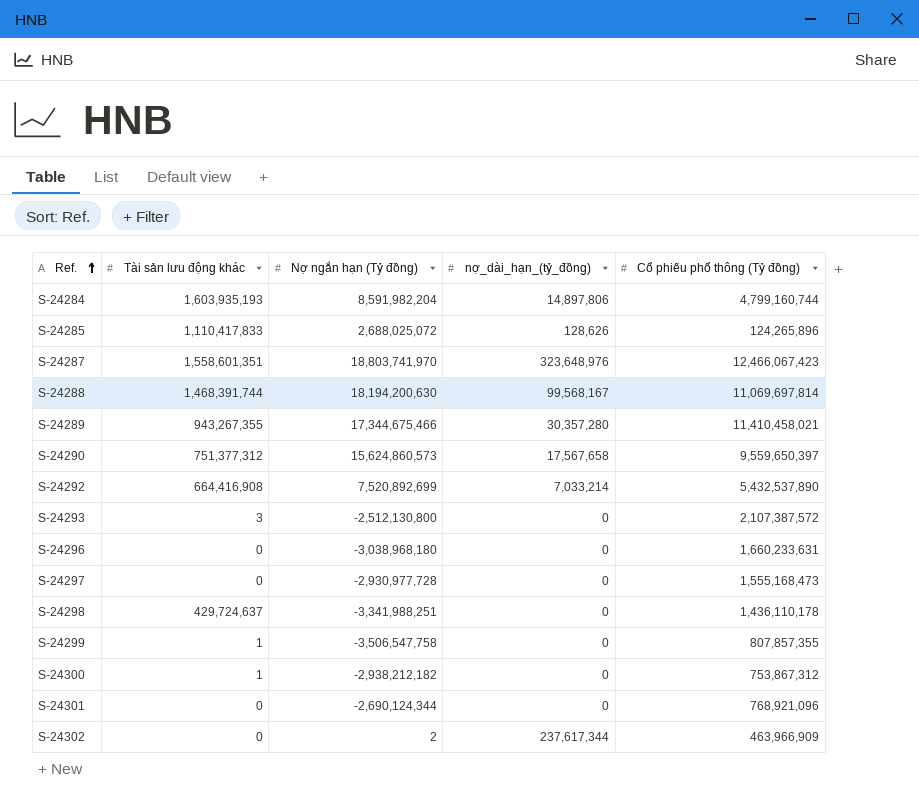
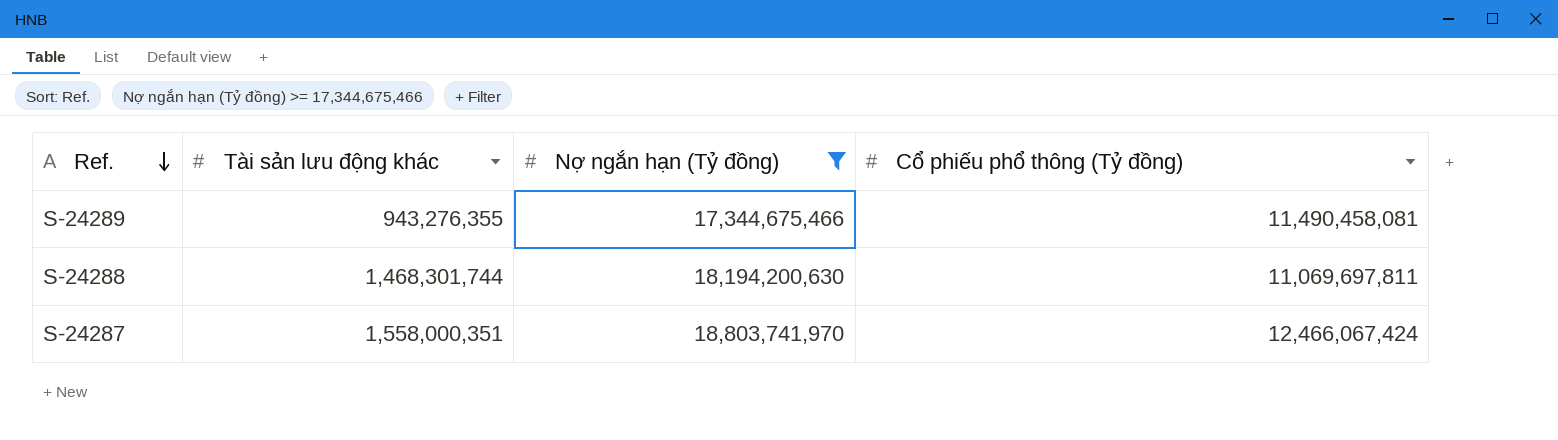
filter: none -> Nợ ngắn hạn (Tỷ đồng) >= 17,344,675,466
row order: Ref. ascending -> Ref. descending
column nợ_dài_hạn_(tỷ_đồng) | position: 4 -> none
S-24289 | Tài sản lưu động khác: 943,267,355 -> 943,276,355
S-24289 | Cổ phiếu phổ thông (Tỷ đồng): 11,410,458,021 -> 11,490,458,081
S-24288 | Tài sản lưu động khác: 1,468,391,744 -> 1,468,301,744
S-24288 | Cổ phiếu phổ thông (Tỷ đồng): 11,069,697,814 -> 11,069,697,811
S-24287 | Tài sản lưu động khác: 1,558,601,351 -> 1,558,000,351
S-24287 | Cổ phiếu phổ thông (Tỷ đồng): 12,466,067,423 -> 12,466,067,424

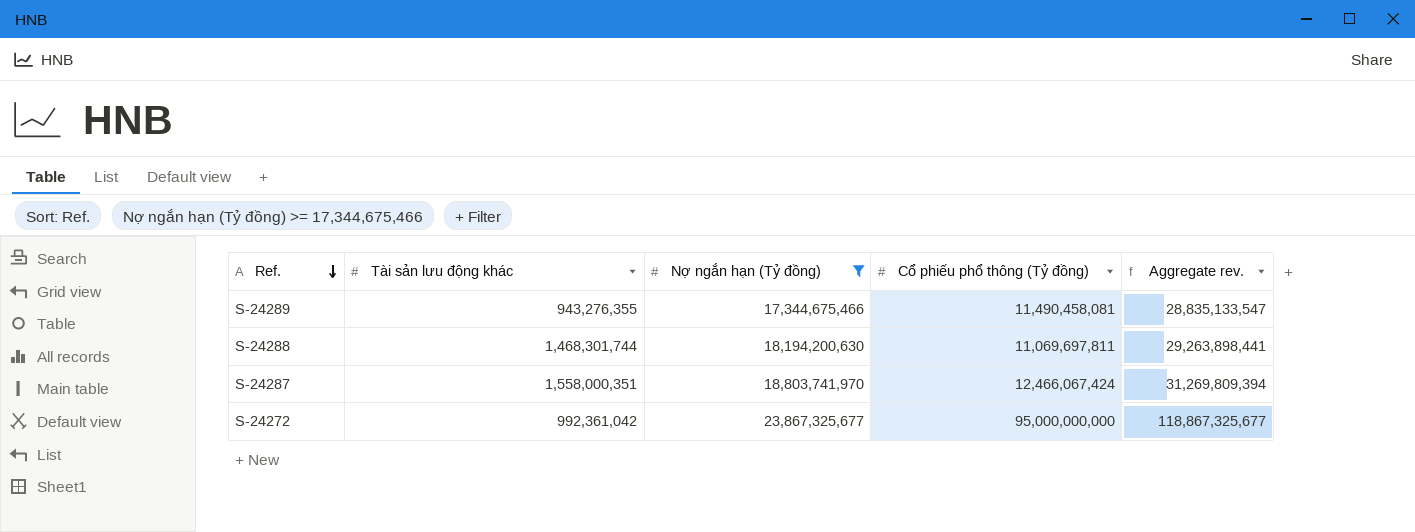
column Aggregate rev. | formula: none -> [Nợ ngắn hạn (Tỷ đồng)] + [Cổ phiếu phổ thông (Tỷ đồng)]
row S-24272: none -> 992,361,042 | 23,867,325,677 | 95,000,000,000 | 118,867,325,677

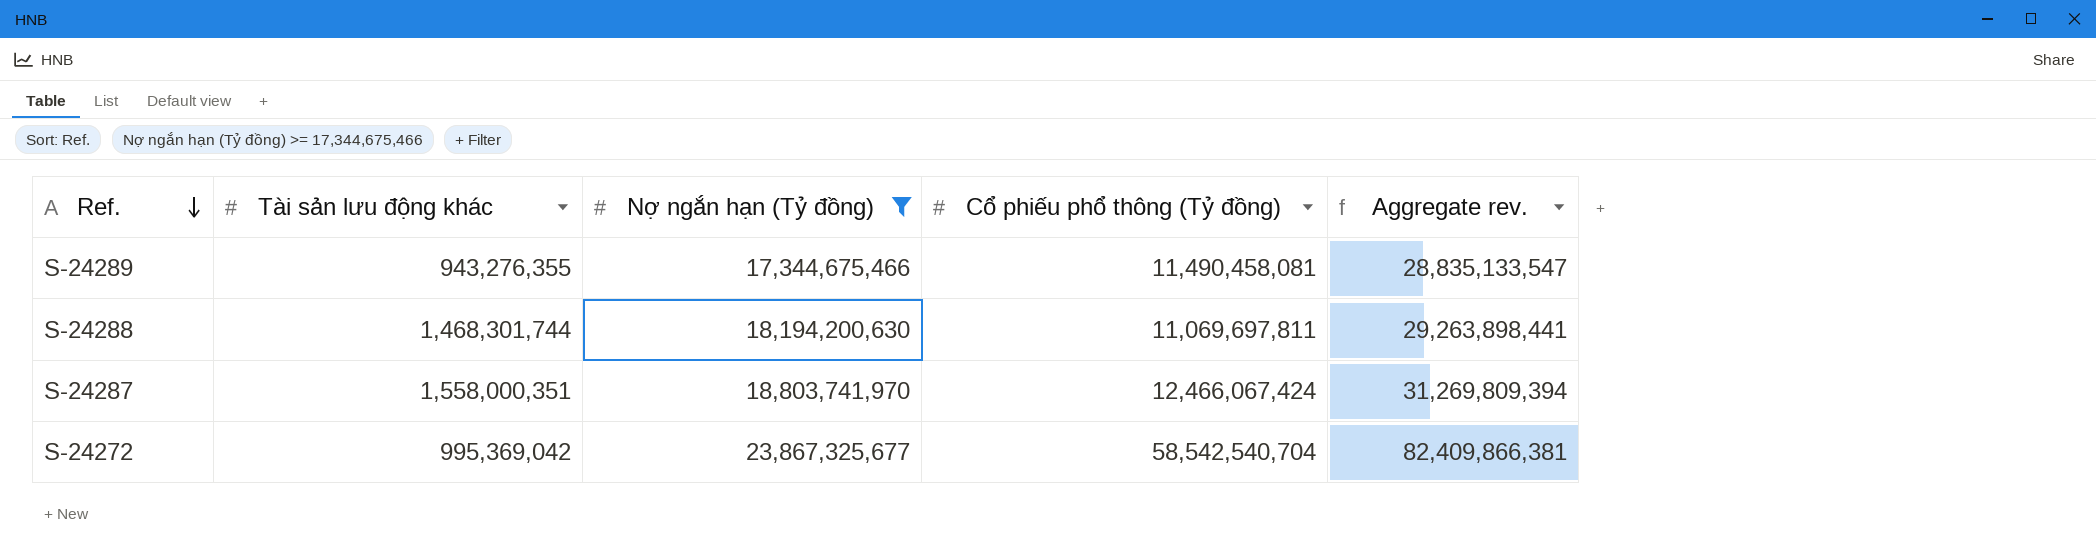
S-24272 | Tài sản lưu động khác: 992,361,042 -> 995,369,042
S-24272 | Cổ phiếu phổ thông (Tỷ đồng): 95,000,000,000 -> 58,542,540,704
S-24272 | Aggregate rev.: 118,867,325,677 -> 82,409,866,381

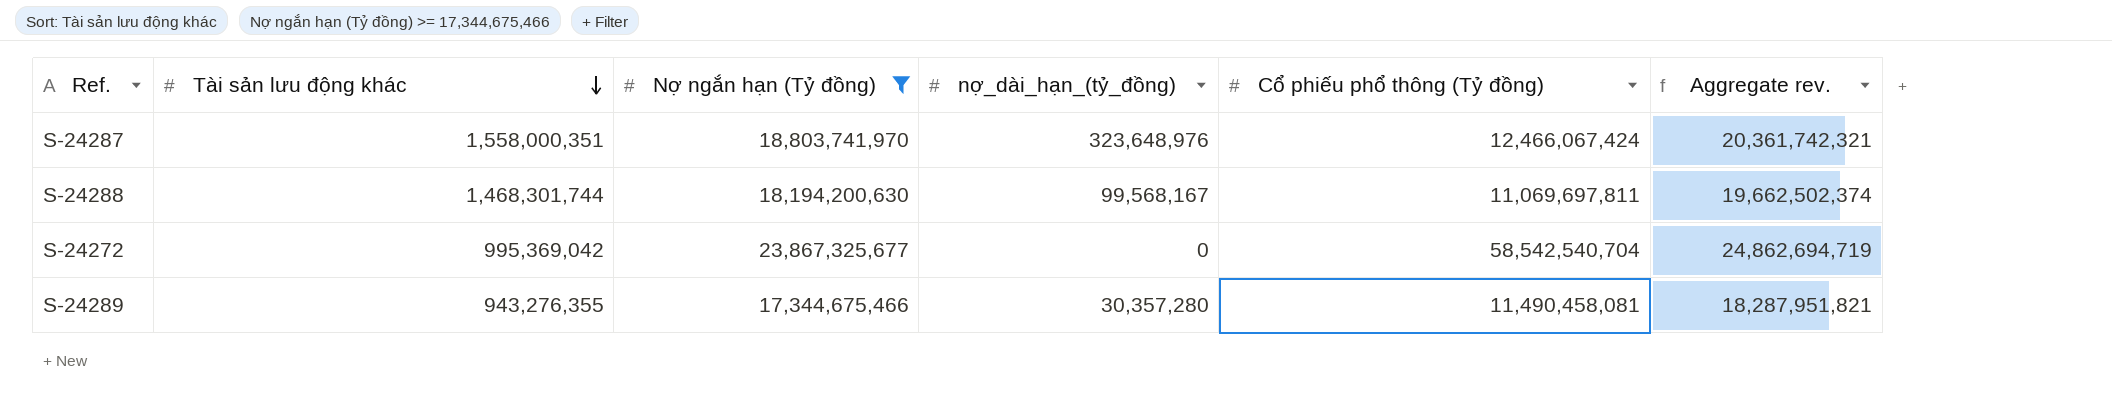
row order: Ref. descending -> Tài sản lưu động khác descending
column nợ_dài_hạn_(tỷ_đồng) | position: none -> 4
column Aggregate rev. | formula: [Nợ ngắn hạn (Tỷ đồng)] + [Cổ phiếu phổ thông (Tỷ đồng)] -> [Tài sản lưu động khác] + [Nợ ngắn hạn (Tỷ đồng)]

